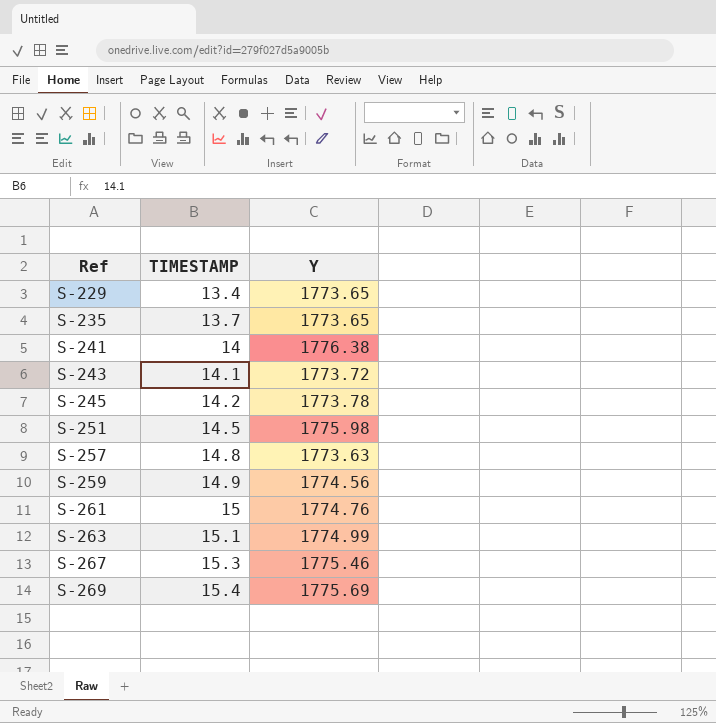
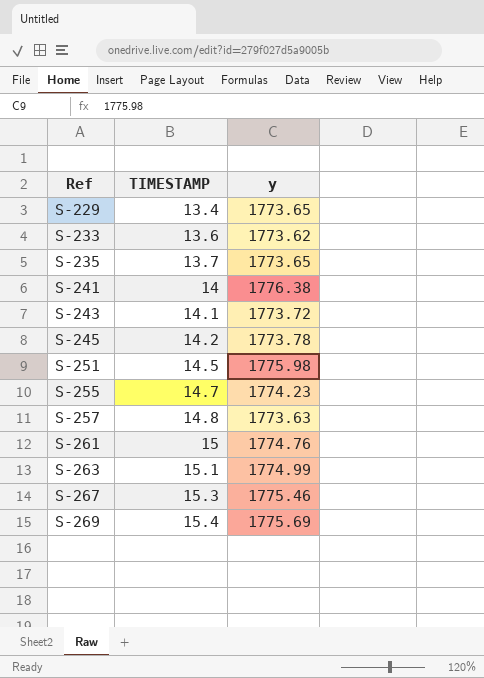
column name: Y -> y
row S-259: 14.9 | 1774.56 -> none
row S-233: none -> 13.6 | 1773.62
row S-255: none -> 14.7 | 1774.23

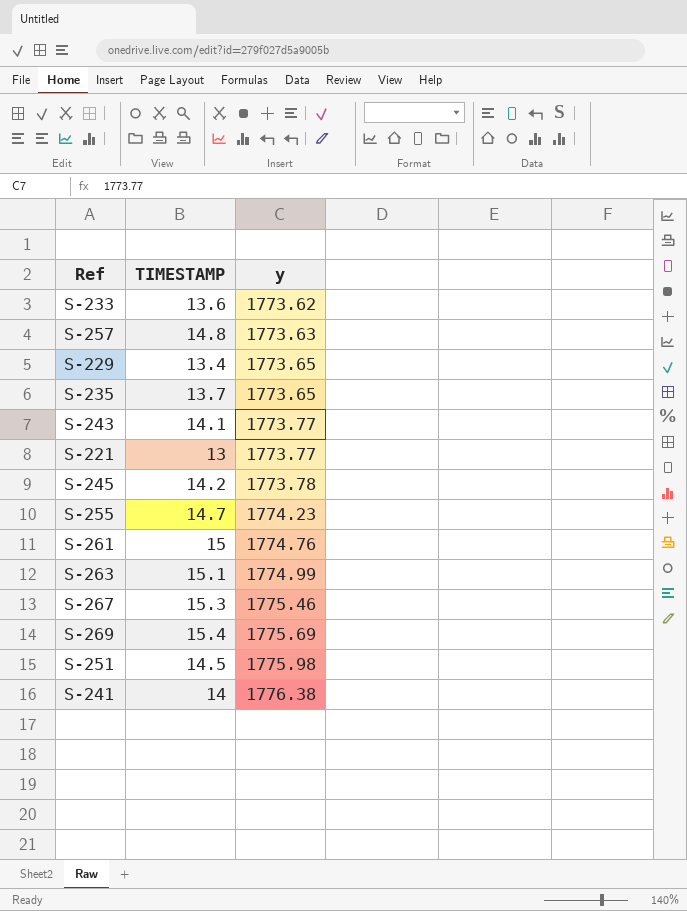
row order: Ref ascending -> y ascending
S-243 | y: 1773.72 -> 1773.77
row S-221: none -> 13 | 1773.77

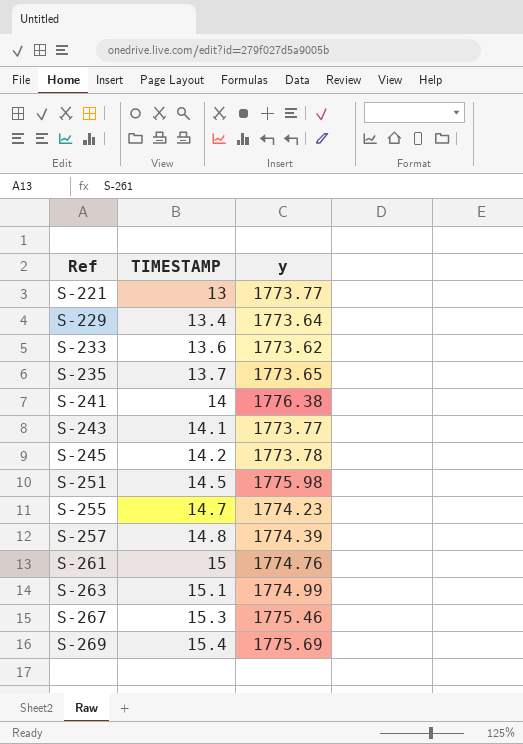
row order: y ascending -> Ref ascending
S-229 | y: 1773.65 -> 1773.64
S-257 | y: 1773.63 -> 1774.39

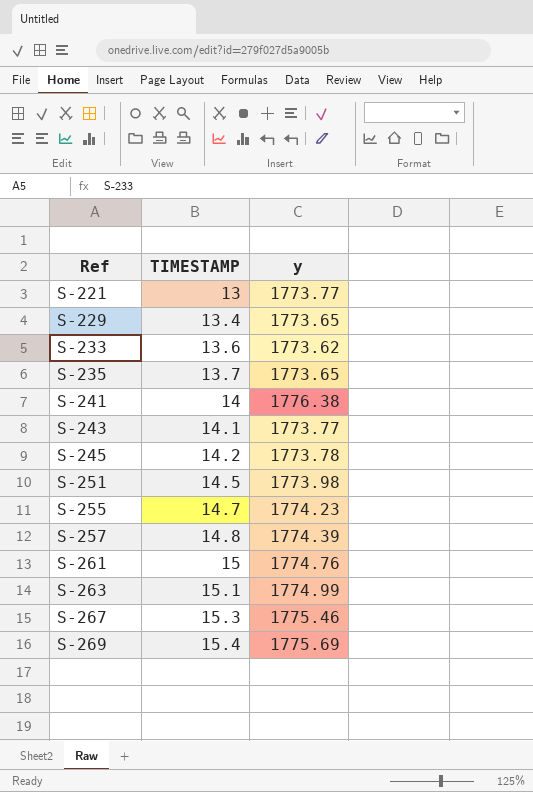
S-229 | y: 1773.64 -> 1773.65
S-251 | y: 1775.98 -> 1773.98

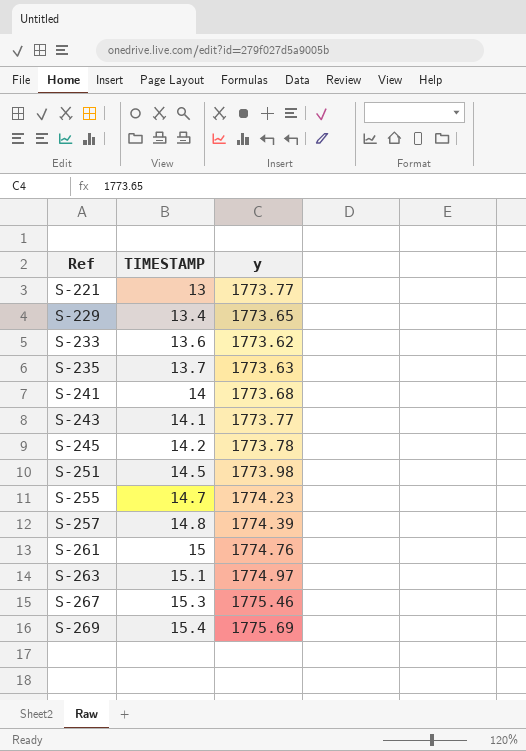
S-235 | y: 1773.65 -> 1773.63
S-241 | y: 1776.38 -> 1773.68
S-263 | y: 1774.99 -> 1774.97

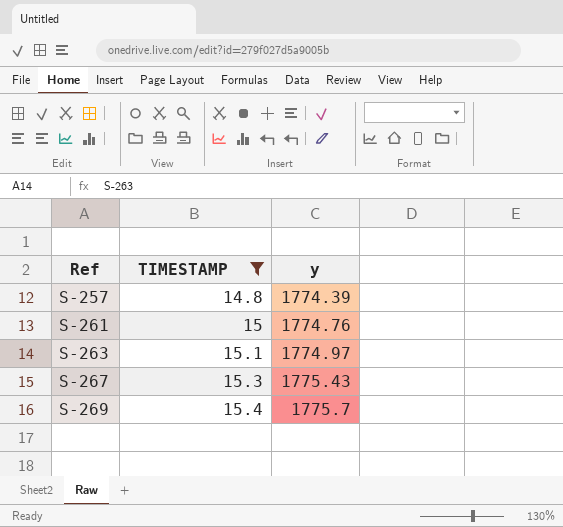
filter: none -> TIMESTAMP >= 14.8
S-267 | y: 1775.46 -> 1775.43
S-269 | y: 1775.69 -> 1775.7

